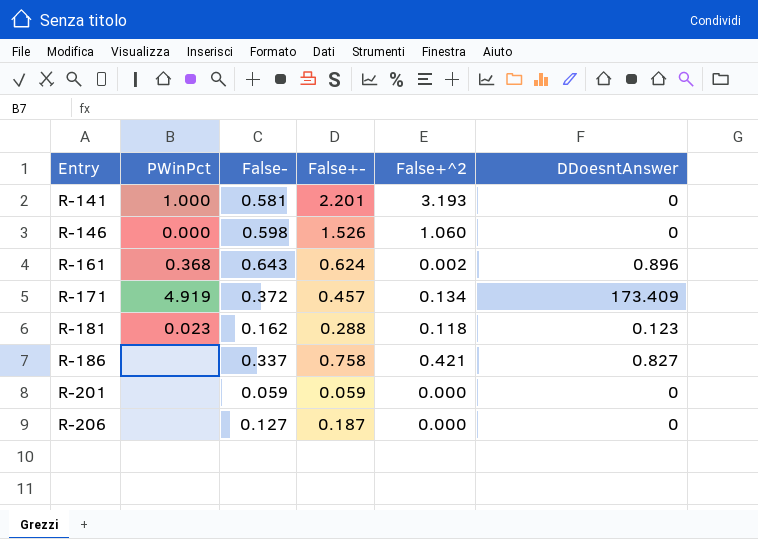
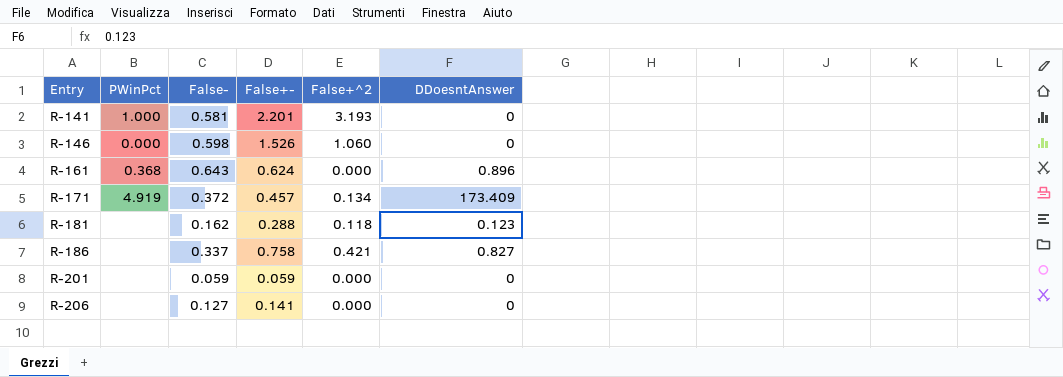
R-161 | False+^2: 0.002 -> 0.000
R-181 | PWinPct: 0.023 -> none
R-206 | False+-: 0.187 -> 0.141

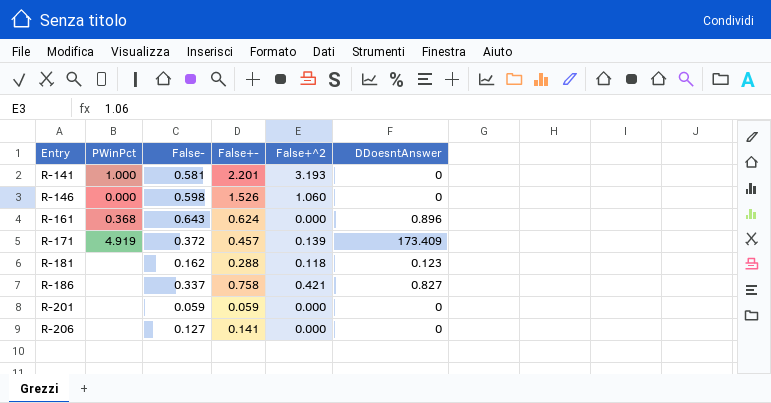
R-171 | False+^2: 0.134 -> 0.139

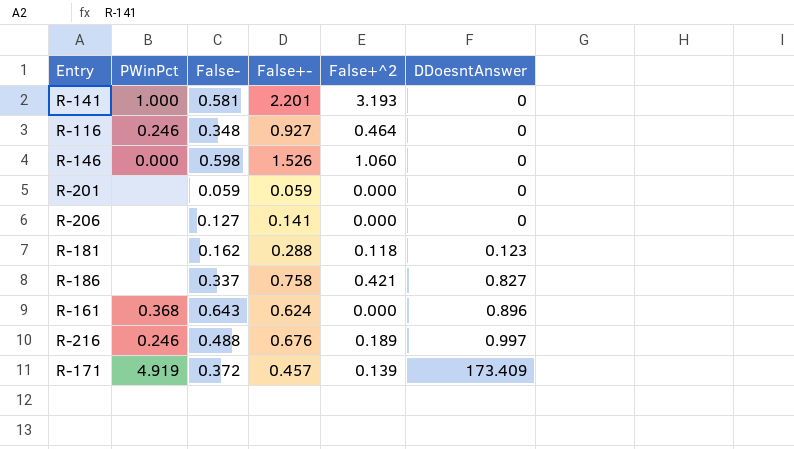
row order: Entry ascending -> DDoesntAnswer ascending
row R-116: none -> 0.246 | 0.348 | 0.927 | 0.464 | 0
row R-216: none -> 0.246 | 0.488 | 0.676 | 0.189 | 0.997

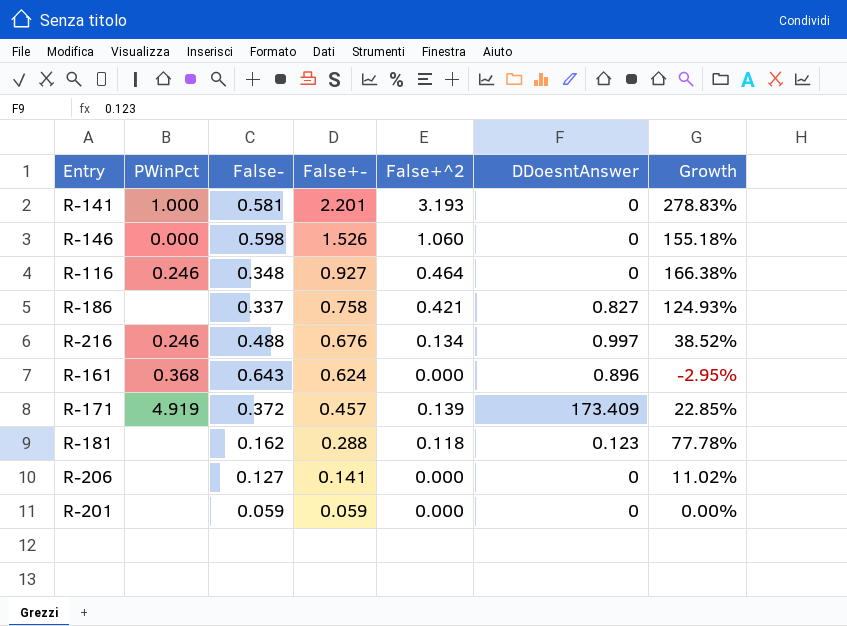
row order: DDoesntAnswer ascending -> False+- descending
column Growth | formula: none -> ([False+-] - [False-]) / [False-]
R-216 | False+^2: 0.189 -> 0.134

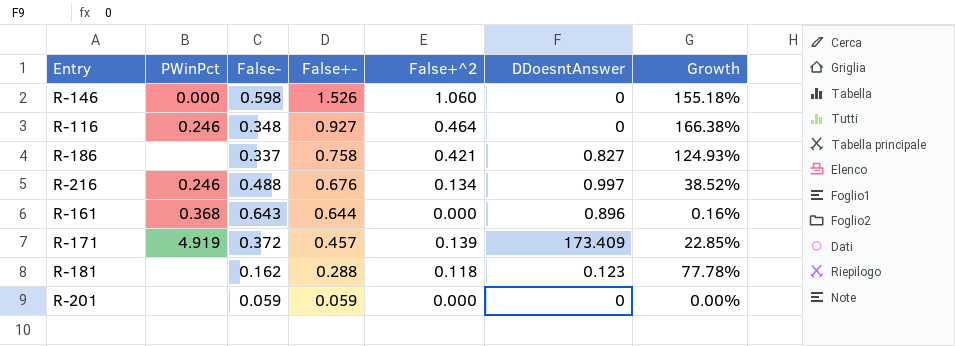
row R-141: 1.000 | 0.581 | 2.201 | 3.193 | 0 | 278.83% -> none
row R-206: none | 0.127 | 0.141 | 0.000 | 0 | 11.02% -> none
R-161 | False+-: 0.624 -> 0.644
R-161 | Growth: -2.95% -> 0.16%

